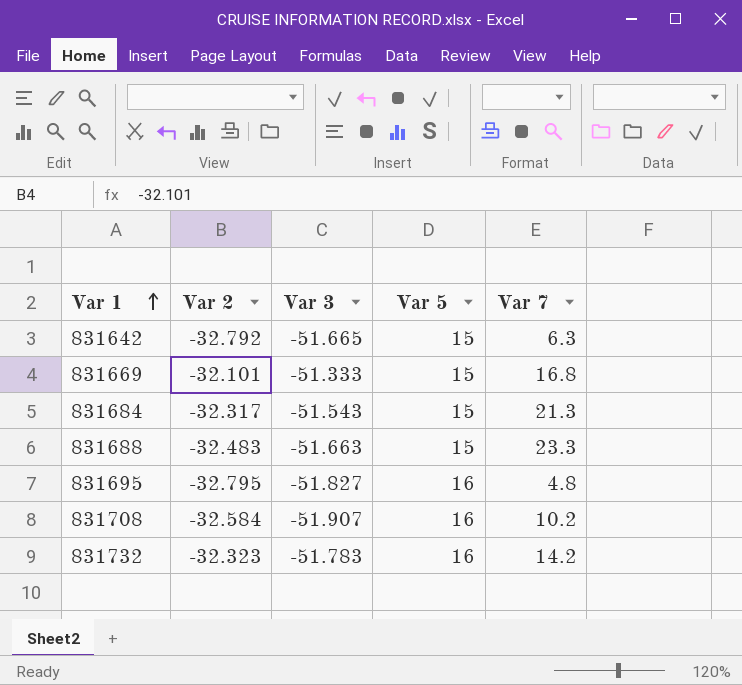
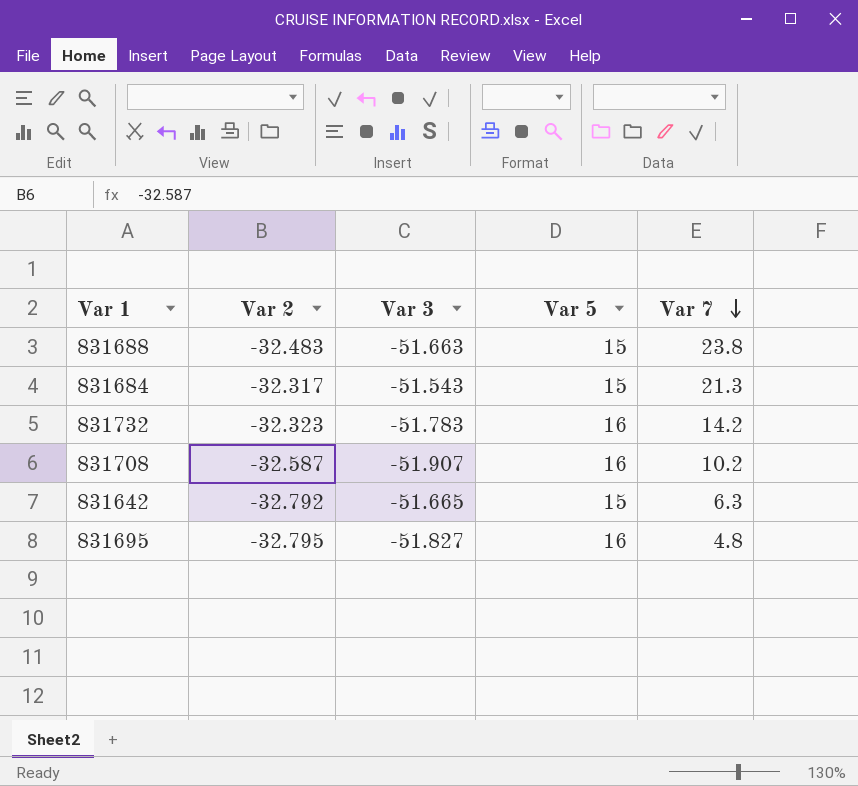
row order: Var 1 ascending -> Var 7 descending
row 831669: -32.101 | -51.333 | 15 | 16.8 -> none
831688 | Var 7: 23.3 -> 23.8
831708 | Var 2: -32.584 -> -32.587

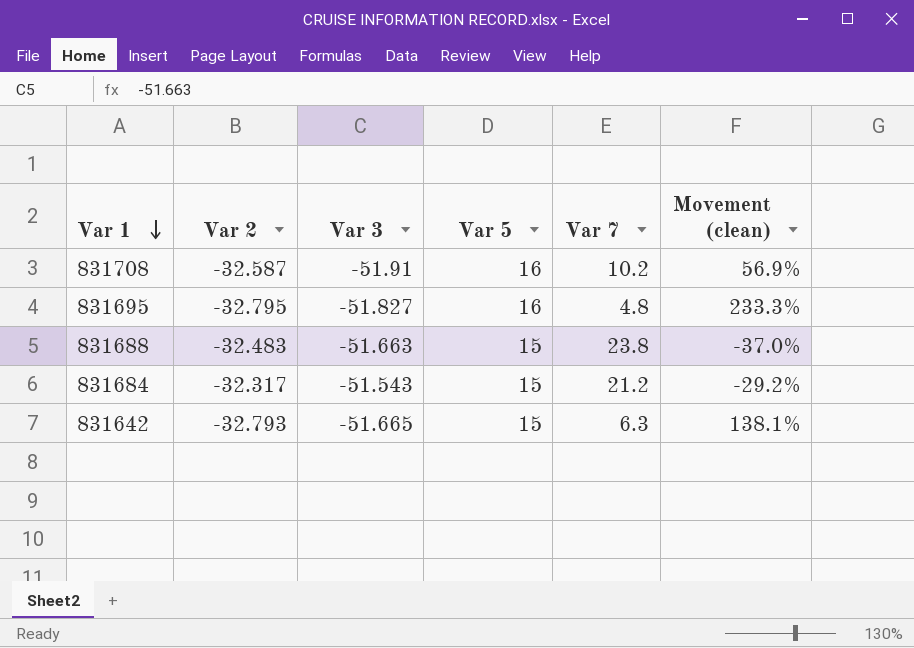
row order: Var 7 descending -> Var 1 descending
column Movement (clean) | formula: none -> ([Var 5] - [Var 7]) / [Var 7]
row 831732: -32.323 | -51.783 | 16 | 14.2 -> none
831708 | Var 3: -51.907 -> -51.91
831684 | Var 7: 21.3 -> 21.2
831642 | Var 2: -32.792 -> -32.793

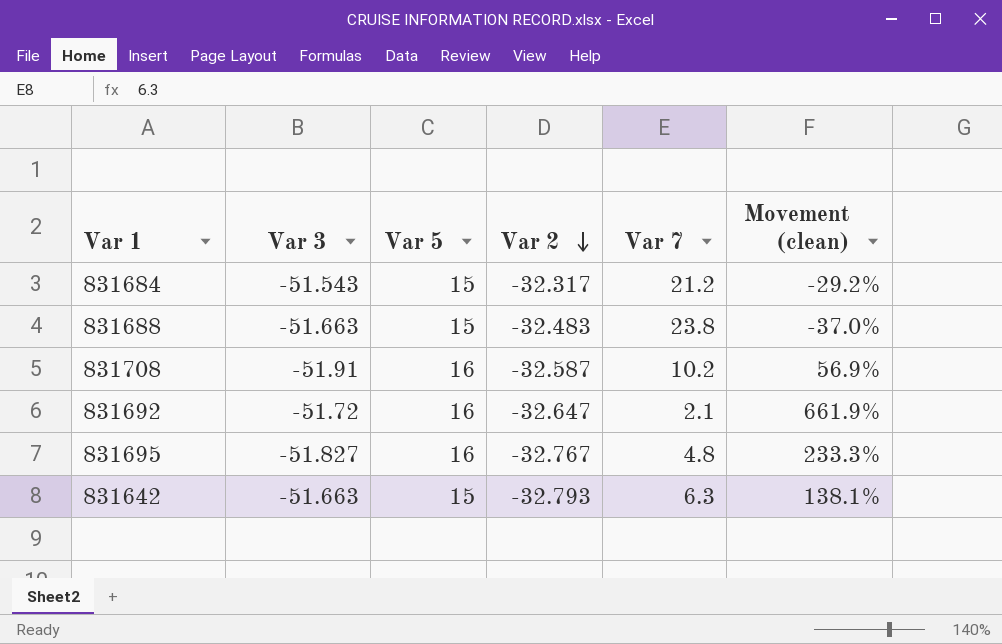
row order: Var 1 descending -> Var 2 descending
column Var 2 | position: 2 -> 4
row 831692: none -> -51.72 | 16 | -32.647 | 2.1 | 661.9%
831695 | Var 2: -32.795 -> -32.767
831642 | Var 3: -51.665 -> -51.663

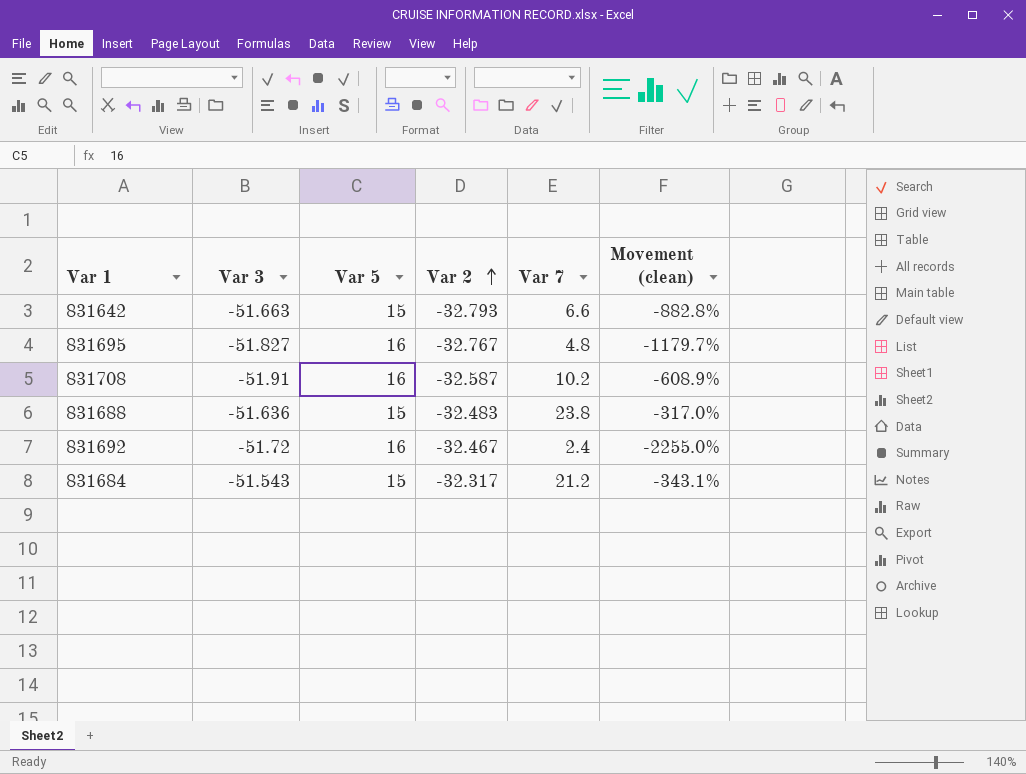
row order: Var 2 descending -> Var 2 ascending
column Movement (clean) | formula: ([Var 5] - [Var 7]) / [Var 7] -> ([Var 3] - [Var 7]) / [Var 7]
831642 | Var 7: 6.3 -> 6.6
831688 | Var 3: -51.663 -> -51.636
831692 | Var 2: -32.647 -> -32.467
831692 | Var 7: 2.1 -> 2.4

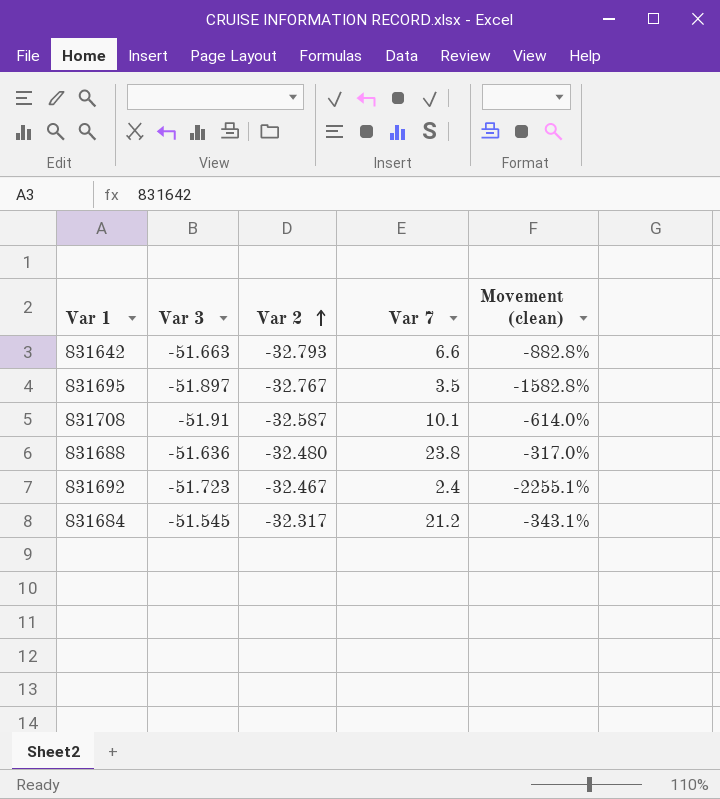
column Var 5 | position: 3 -> none
831695 | Var 3: -51.827 -> -51.897
831695 | Var 7: 4.8 -> 3.5
831695 | Movement (clean): -1179.7% -> -1582.8%
831708 | Var 7: 10.2 -> 10.1
831708 | Movement (clean): -608.9% -> -614.0%
831688 | Var 2: -32.483 -> -32.480
831692 | Var 3: -51.72 -> -51.723
831692 | Movement (clean): -2255.0% -> -2255.1%
831684 | Var 3: -51.543 -> -51.545

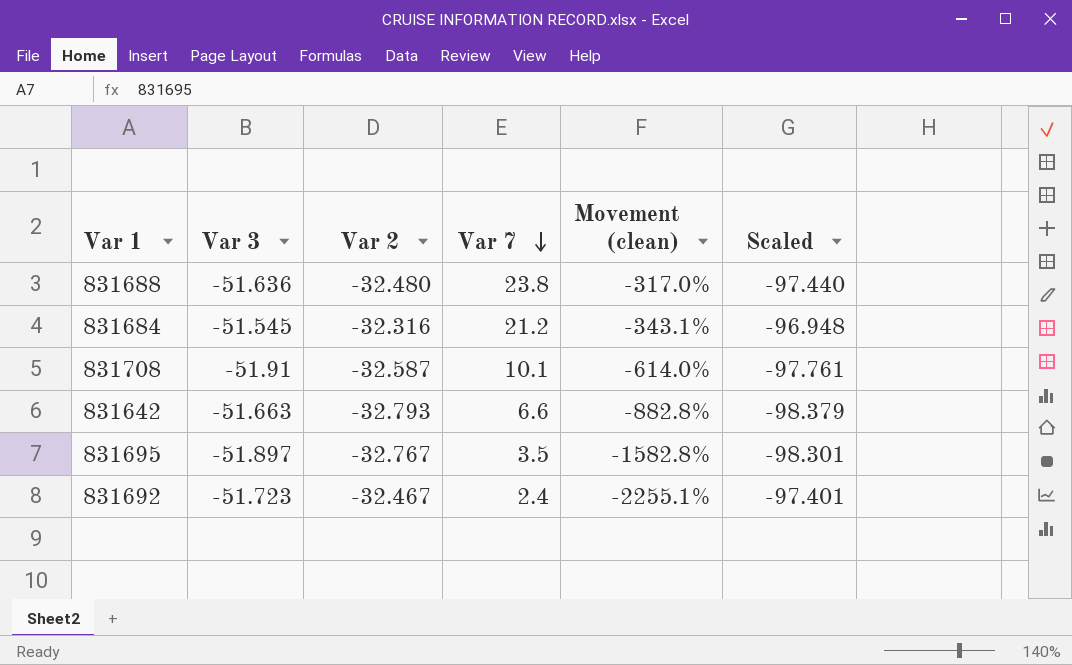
row order: Var 2 ascending -> Var 7 descending
column Scaled | formula: none -> [Var 2] * 3
831684 | Var 2: -32.317 -> -32.316

